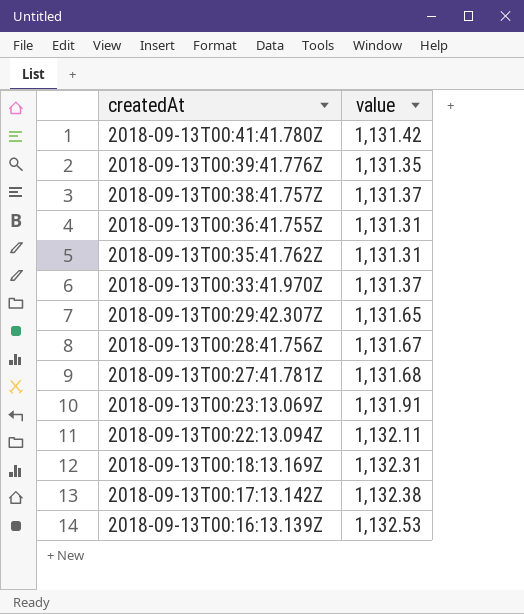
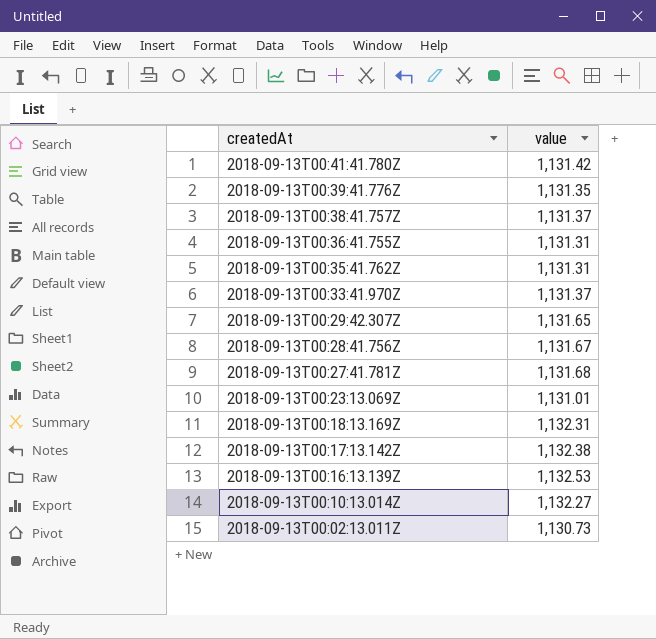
row 2018-09-13T00:22:13.094Z: 1,132.11 -> none
2018-09-13T00:23:13.069Z | value: 1,131.91 -> 1,131.01
row 2018-09-13T00:10:13.014Z: none -> 1,132.27
row 2018-09-13T00:02:13.011Z: none -> 1,130.73

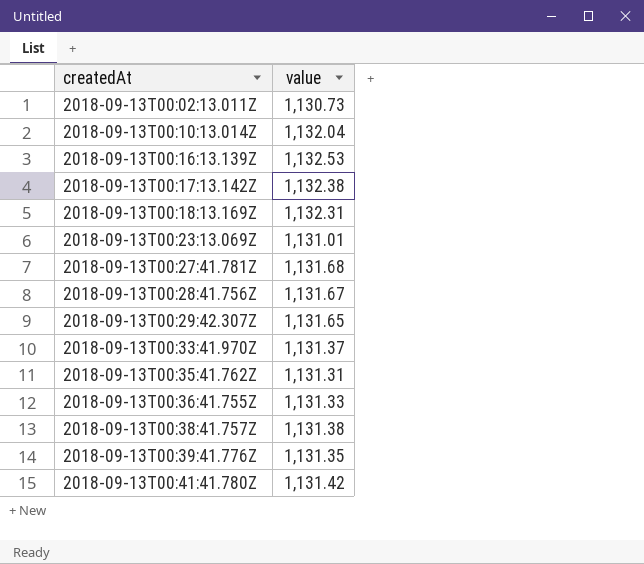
row order: createdAt descending -> createdAt ascending
2018-09-13T00:10:13.014Z | value: 1,132.27 -> 1,132.04
2018-09-13T00:36:41.755Z | value: 1,131.31 -> 1,131.33
2018-09-13T00:38:41.757Z | value: 1,131.37 -> 1,131.38

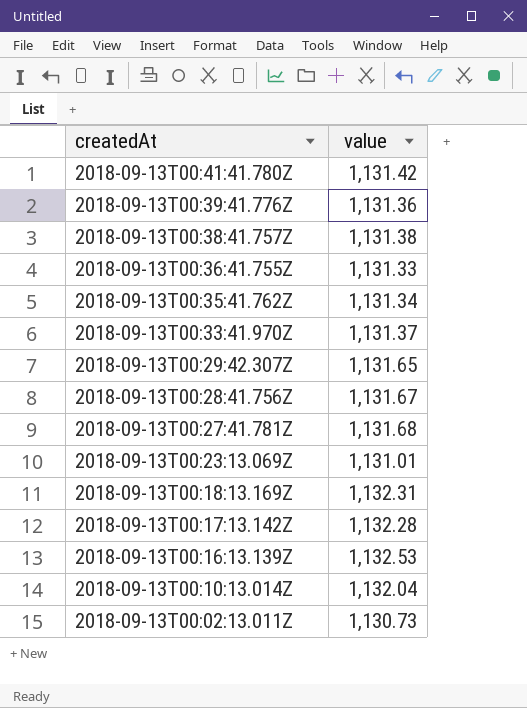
row order: createdAt ascending -> createdAt descending
2018-09-13T00:39:41.776Z | value: 1,131.35 -> 1,131.36
2018-09-13T00:35:41.762Z | value: 1,131.31 -> 1,131.34
2018-09-13T00:17:13.142Z | value: 1,132.38 -> 1,132.28

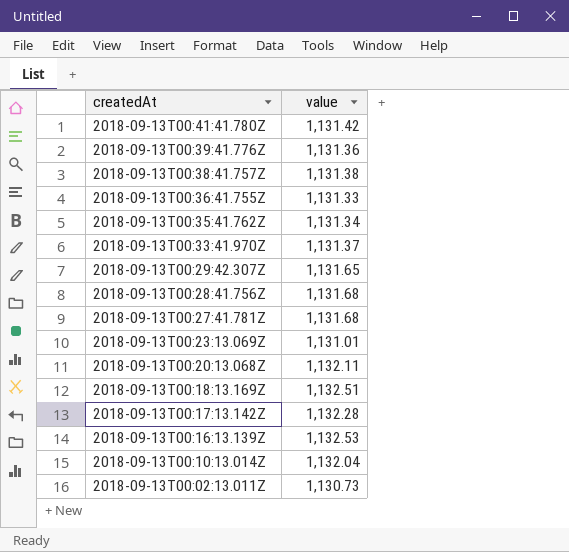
2018-09-13T00:28:41.756Z | value: 1,131.67 -> 1,131.68
row 2018-09-13T00:20:13.068Z: none -> 1,132.11
2018-09-13T00:18:13.169Z | value: 1,132.31 -> 1,132.51

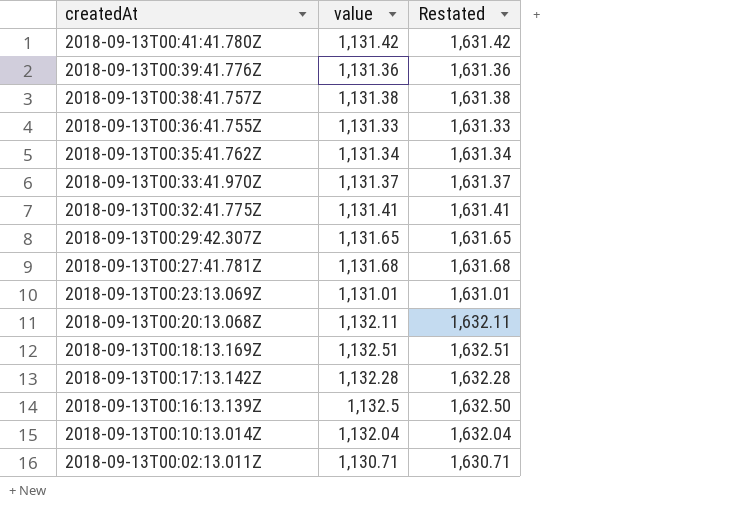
column Restated | formula: none -> [value] + 500
row 2018-09-13T00:28:41.756Z: 1,131.68 -> none
row 2018-09-13T00:32:41.775Z: none -> 1,131.41 | 1,631.41
2018-09-13T00:16:13.139Z | value: 1,132.53 -> 1,132.5
2018-09-13T00:02:13.011Z | value: 1,130.73 -> 1,130.71

